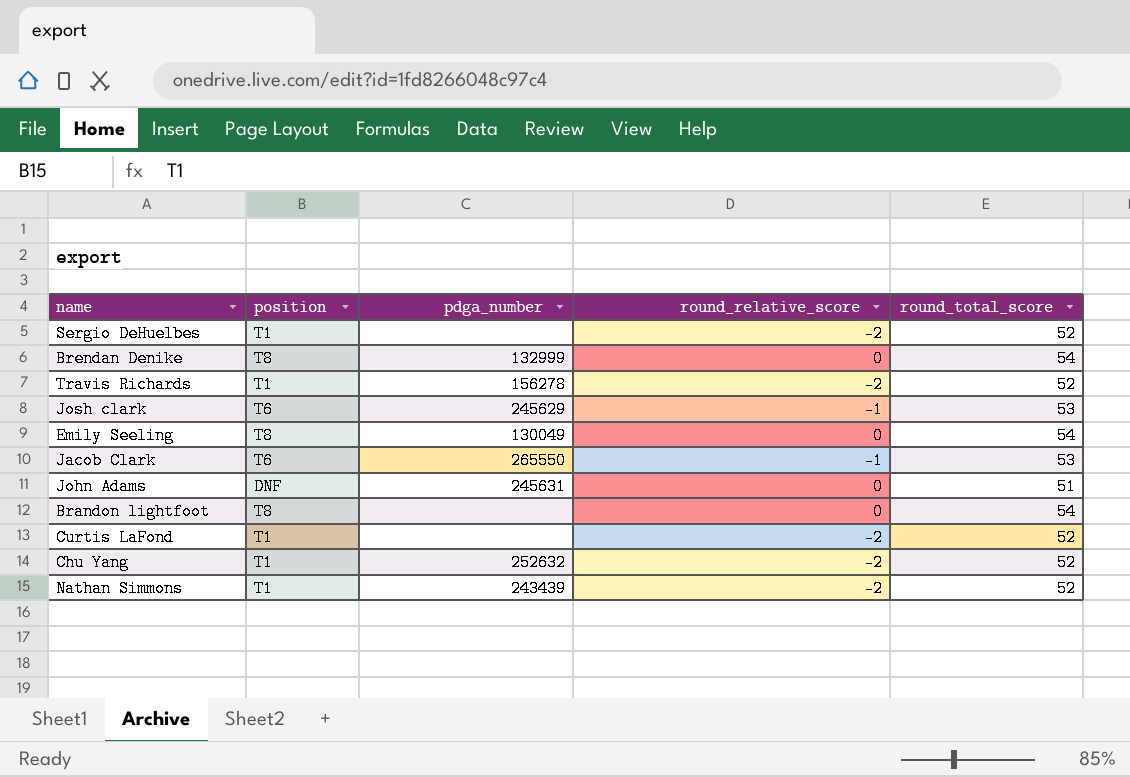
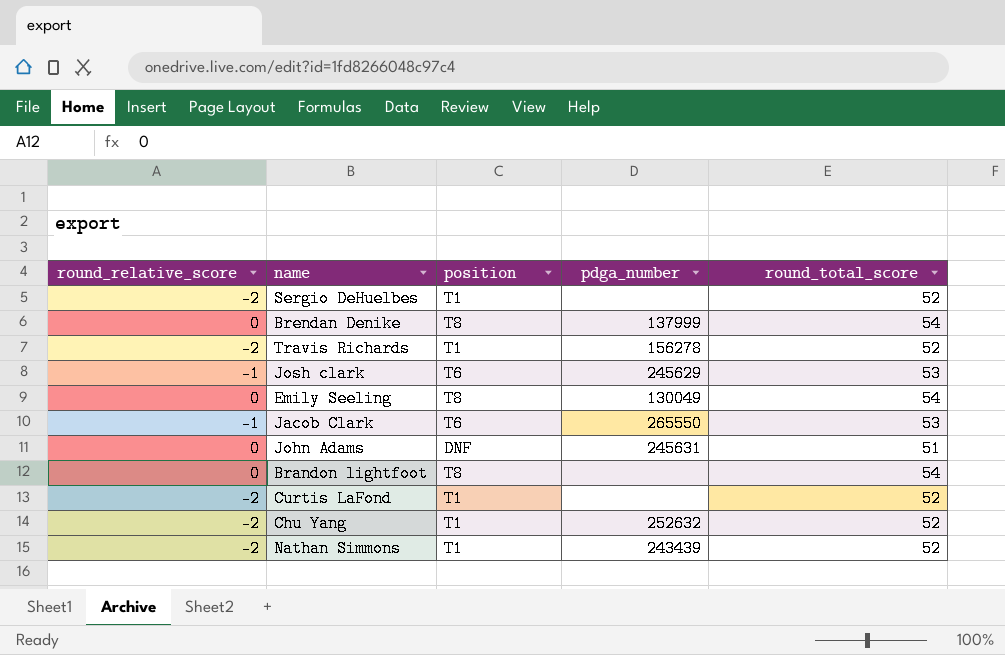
column round_relative_score | position: 4 -> 1
Brendan Denike | pdga_number: 132999 -> 137999

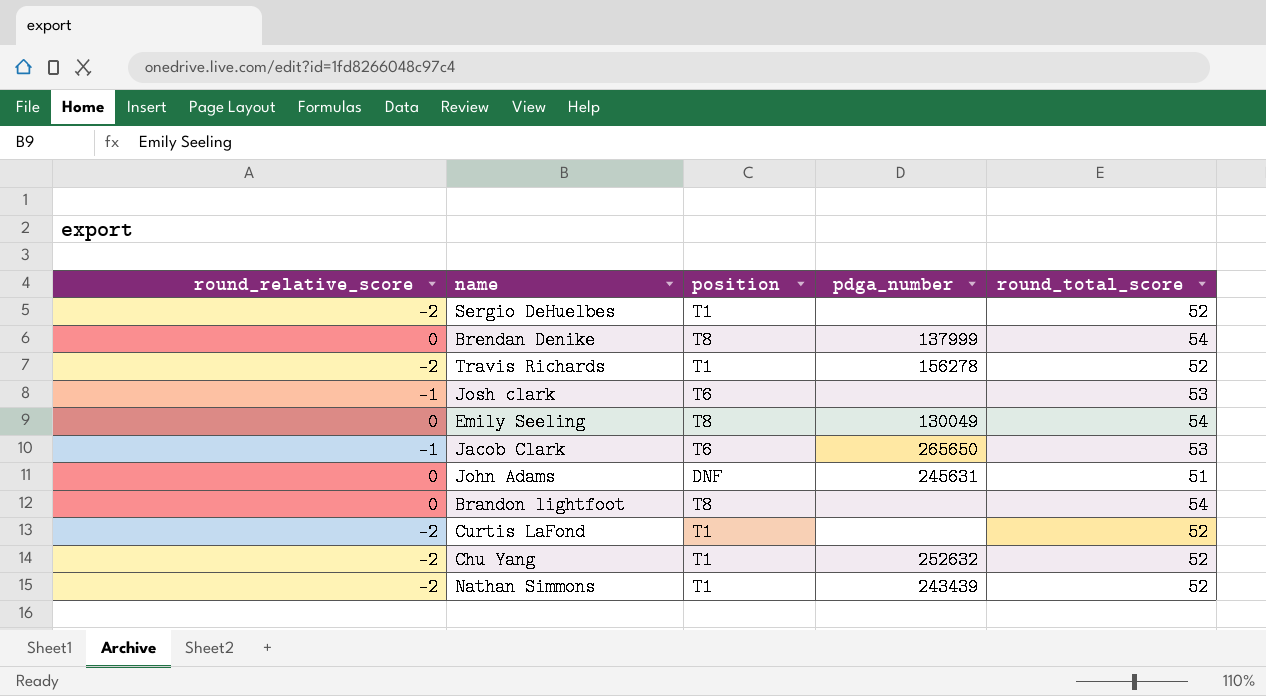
Josh clark | pdga_number: 245629 -> none
Jacob Clark | pdga_number: 265550 -> 265650

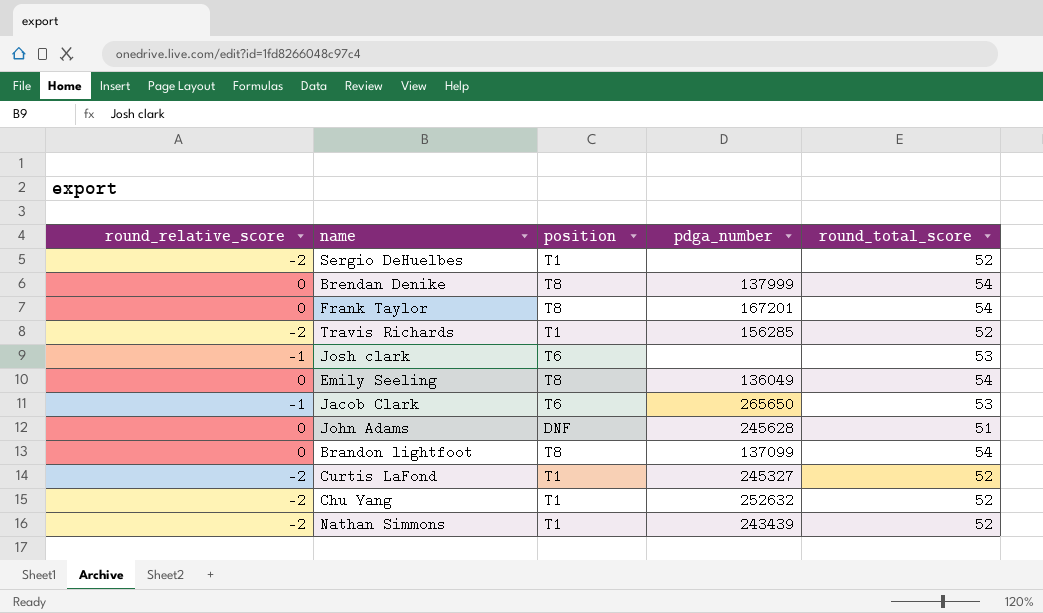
row Frank Taylor: none -> 0 | T8 | 167201 | 54
Travis Richards | pdga_number: 156278 -> 156285
Emily Seeling | pdga_number: 130049 -> 136049
John Adams | pdga_number: 245631 -> 245628
Brandon lightfoot | pdga_number: none -> 137099
Curtis LaFond | pdga_number: none -> 245327

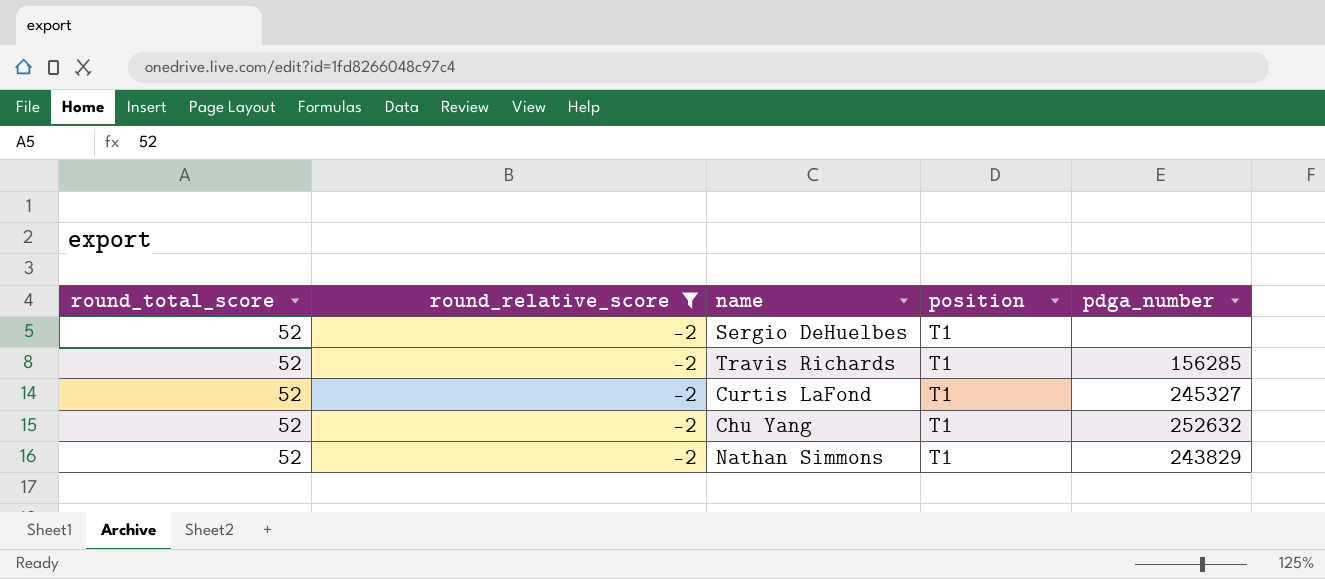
filter: none -> round_relative_score = -2
column round_total_score | position: 5 -> 1
Nathan Simmons | pdga_number: 243439 -> 243829

